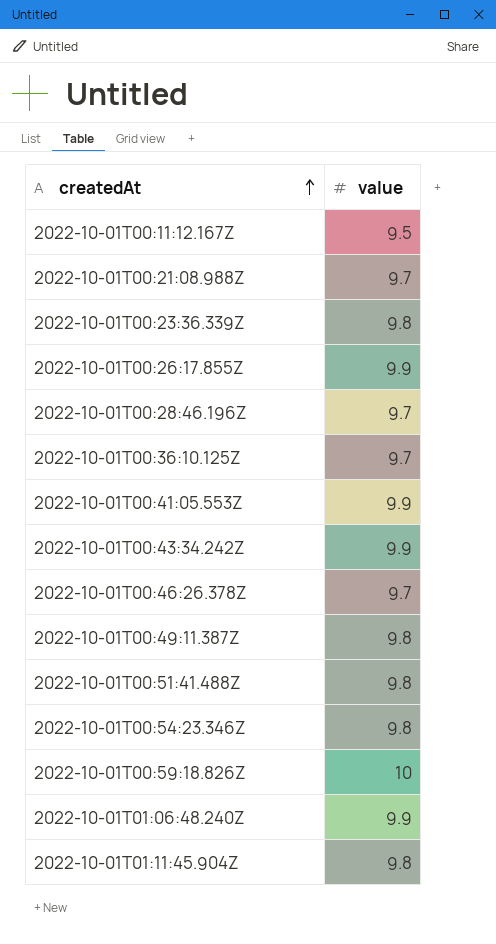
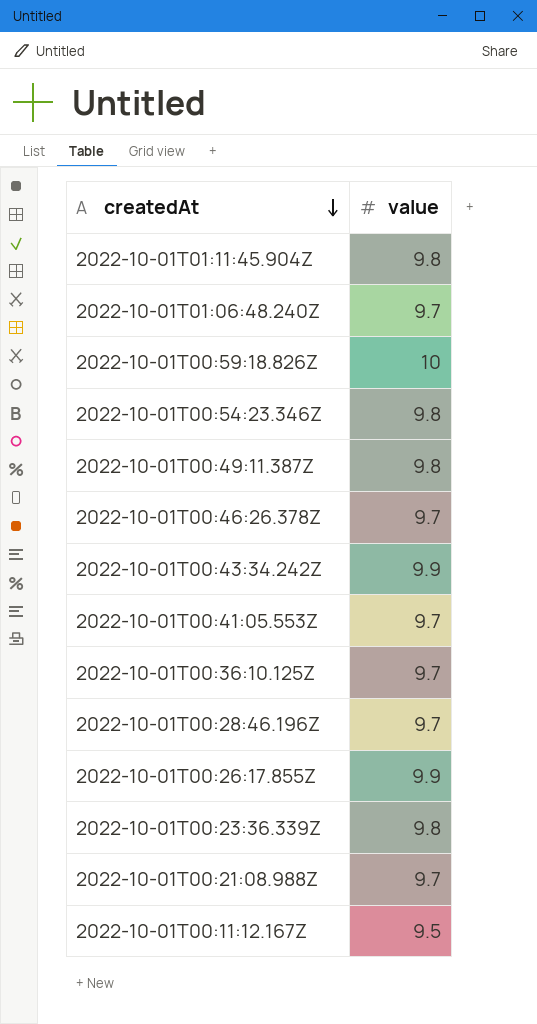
row order: createdAt ascending -> createdAt descending
row 2022-10-01T00:51:41.488Z: 9.8 -> none
2022-10-01T01:06:48.240Z | value: 9.9 -> 9.7
2022-10-01T00:41:05.553Z | value: 9.9 -> 9.7

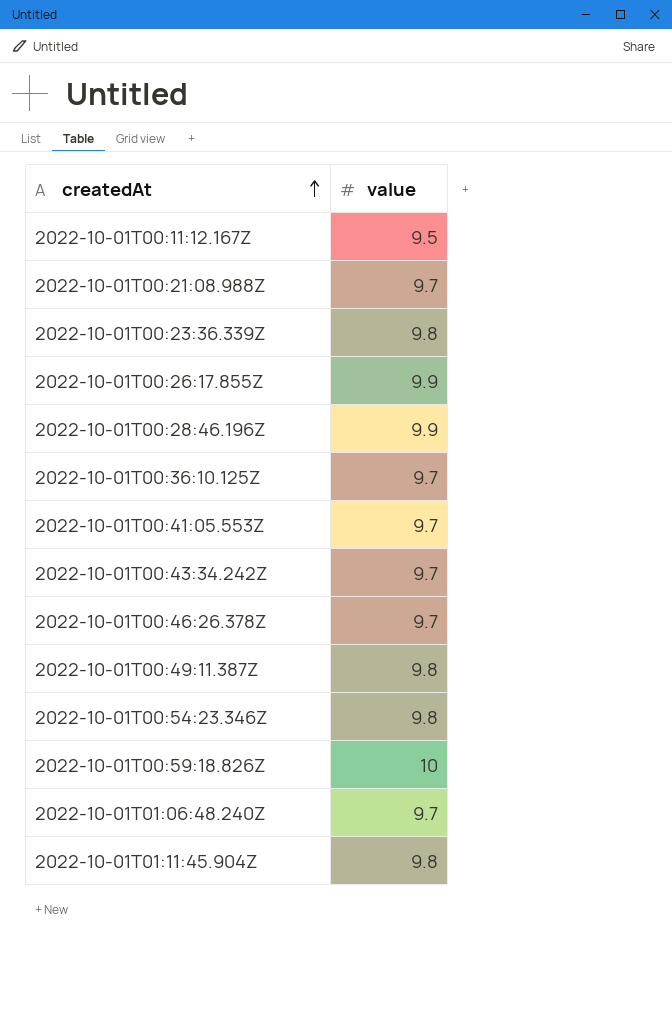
row order: createdAt descending -> createdAt ascending
2022-10-01T00:28:46.196Z | value: 9.7 -> 9.9
2022-10-01T00:43:34.242Z | value: 9.9 -> 9.7

